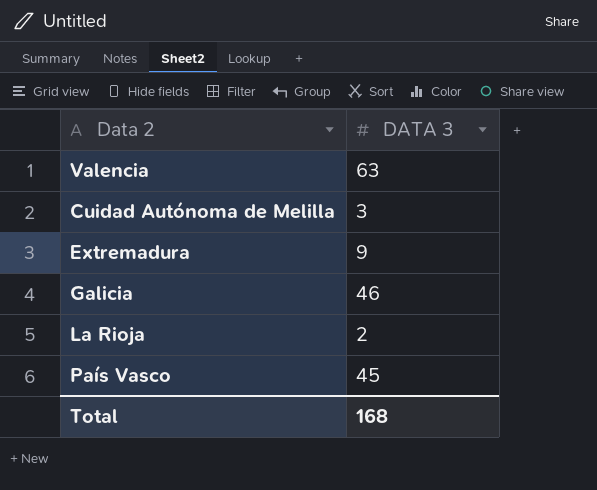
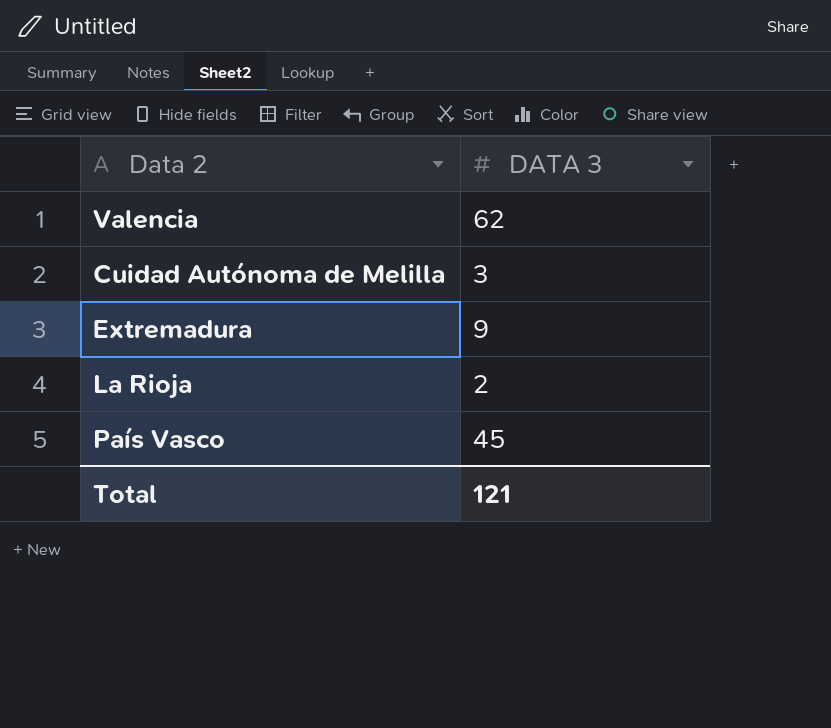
row Galicia: 46 -> none
Valencia | DATA 3: 63 -> 62
Total | DATA 3: 168 -> 121

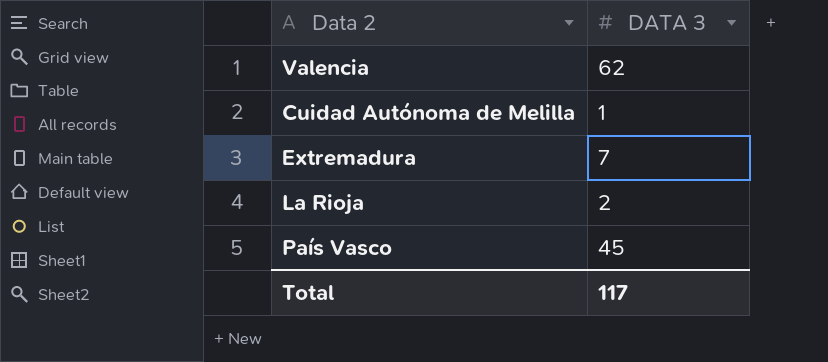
Cuidad Autónoma de Melilla | DATA 3: 3 -> 1
Extremadura | DATA 3: 9 -> 7
Total | DATA 3: 121 -> 117

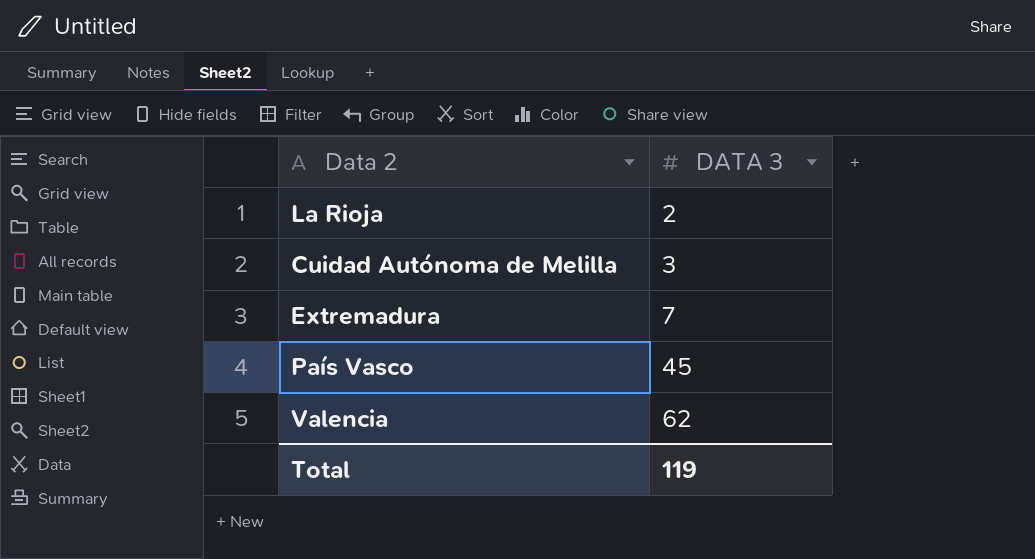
row order: none -> DATA 3 ascending
Cuidad Autónoma de Melilla | DATA 3: 1 -> 3
Total | DATA 3: 117 -> 119

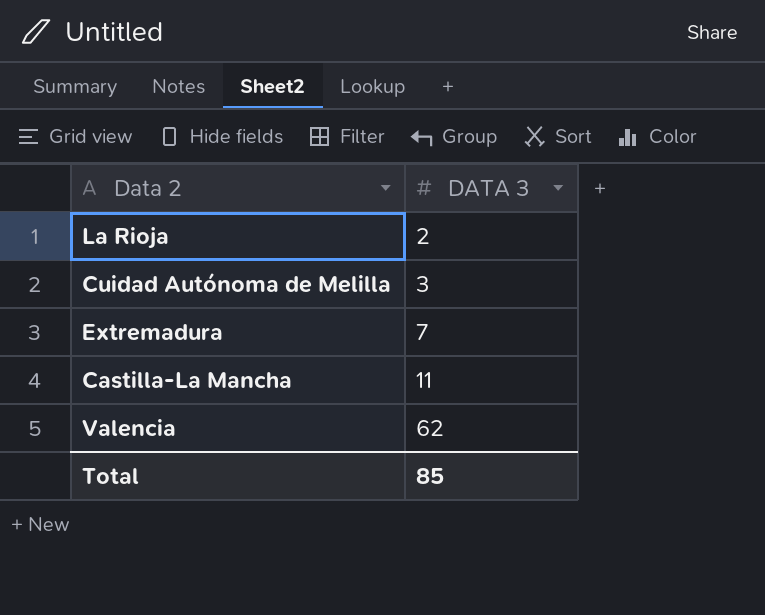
row País Vasco: 45 -> none
row Castilla-La Mancha: none -> 11
Total | DATA 3: 119 -> 85

